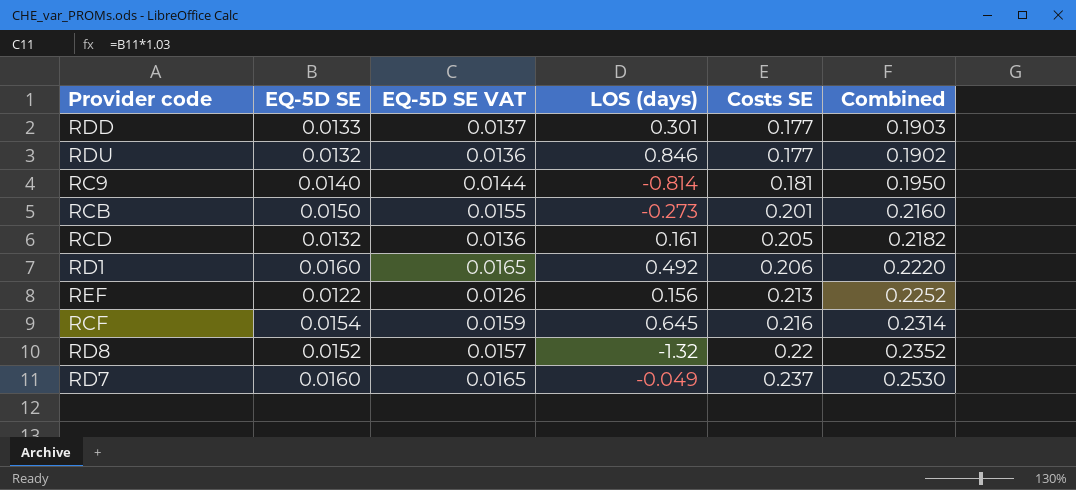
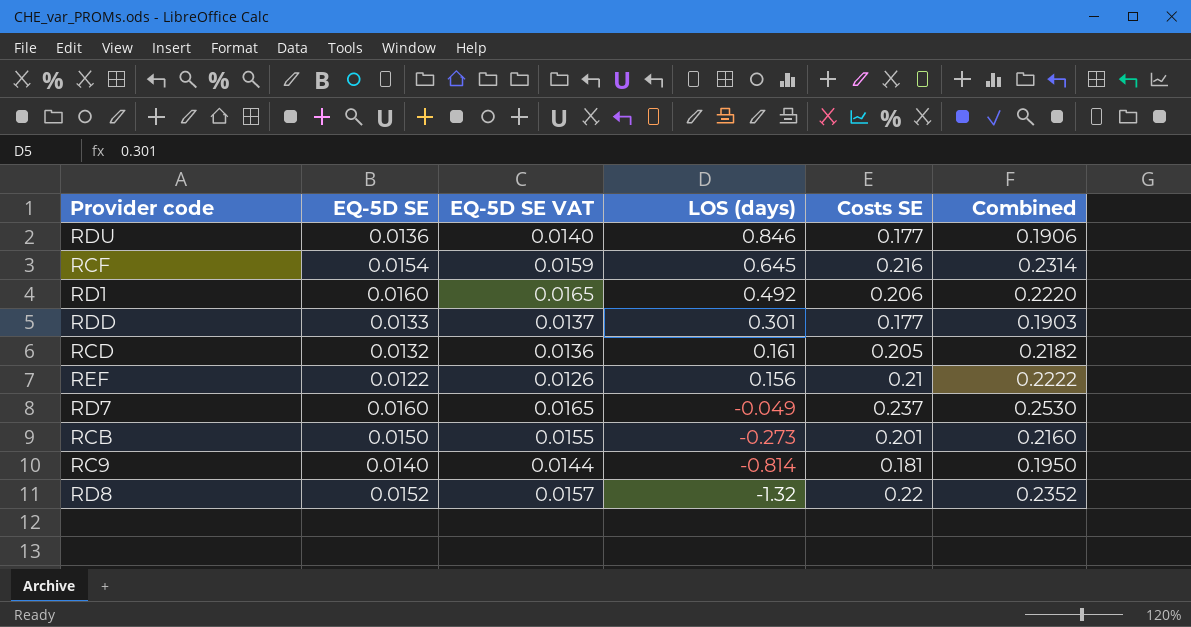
row order: Costs SE ascending -> LOS (days) descending
RDU | EQ-5D SE: 0.0132 -> 0.0136
RDU | EQ-5D SE VAT: 0.0136 -> 0.0140
RDU | Combined: 0.1902 -> 0.1906
REF | Costs SE: 0.213 -> 0.21
REF | Combined: 0.2252 -> 0.2222

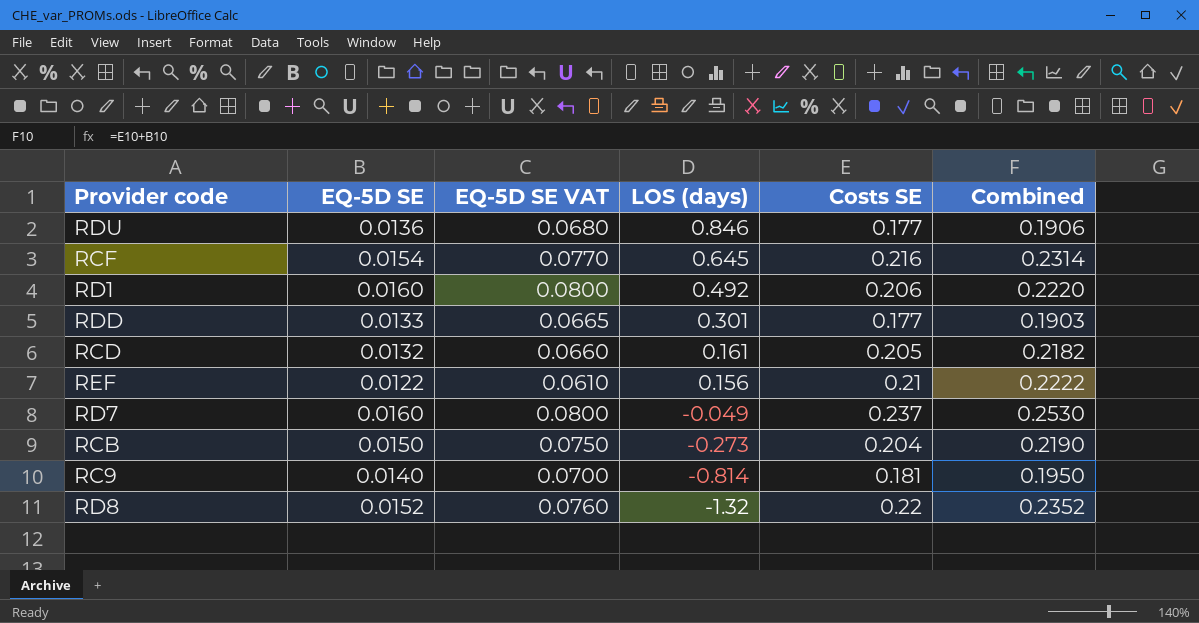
column EQ-5D SE VAT | formula: [EQ-5D SE] * 1.03 -> [EQ-5D SE] * 5
RCB | Costs SE: 0.201 -> 0.204
RCB | Combined: 0.2160 -> 0.2190

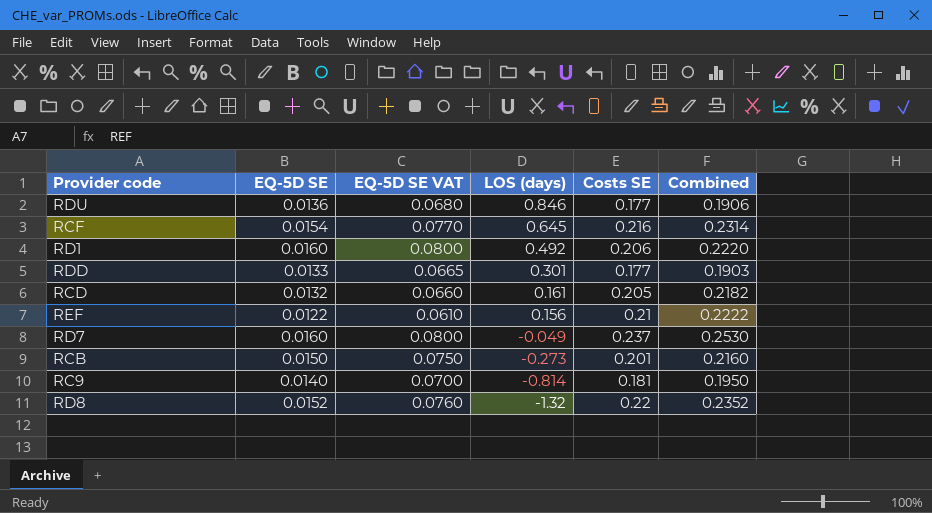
RCB | Costs SE: 0.204 -> 0.201
RCB | Combined: 0.2190 -> 0.2160

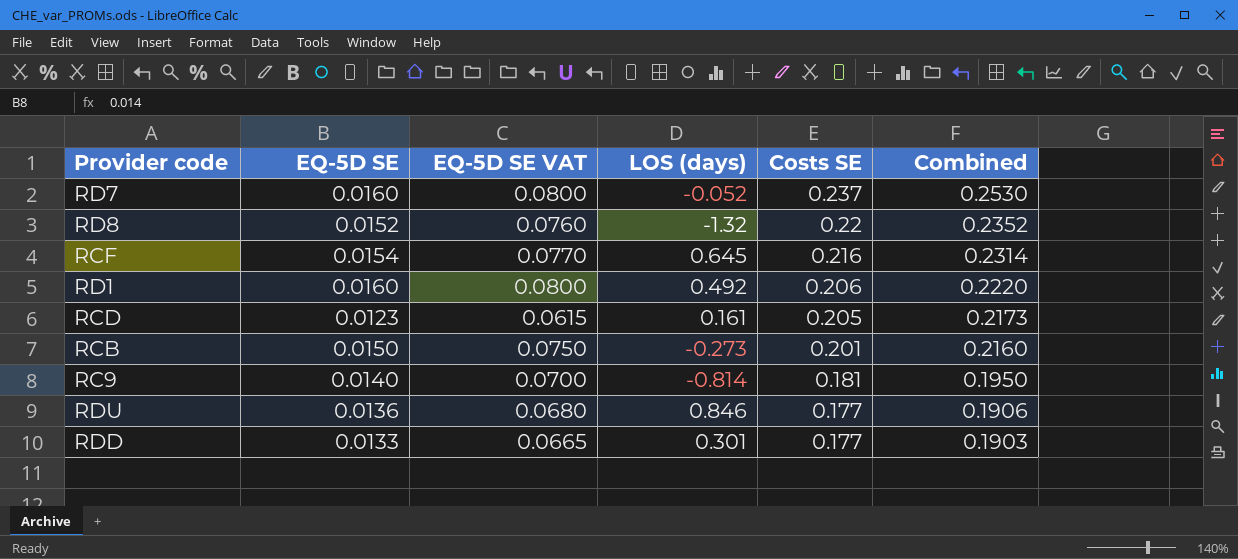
row order: LOS (days) descending -> Costs SE descending
row REF: 0.0122 | 0.0610 | 0.156 | 0.21 | 0.2222 -> none
RD7 | LOS (days): -0.049 -> -0.052
RCD | EQ-5D SE: 0.0132 -> 0.0123
RCD | EQ-5D SE VAT: 0.0660 -> 0.0615
RCD | Combined: 0.2182 -> 0.2173

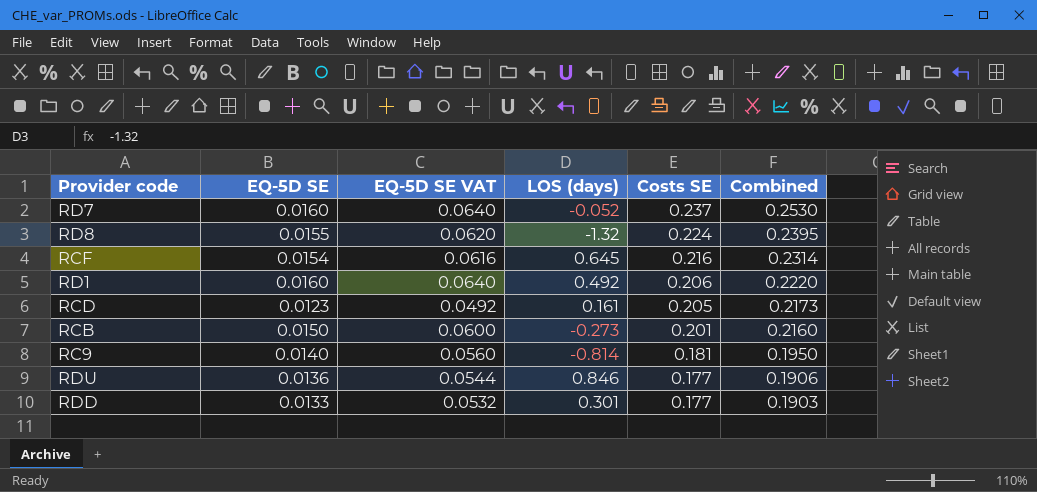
column EQ-5D SE VAT | formula: [EQ-5D SE] * 5 -> [EQ-5D SE] * 4
RD8 | EQ-5D SE: 0.0152 -> 0.0155
RD8 | Costs SE: 0.22 -> 0.224
RD8 | Combined: 0.2352 -> 0.2395

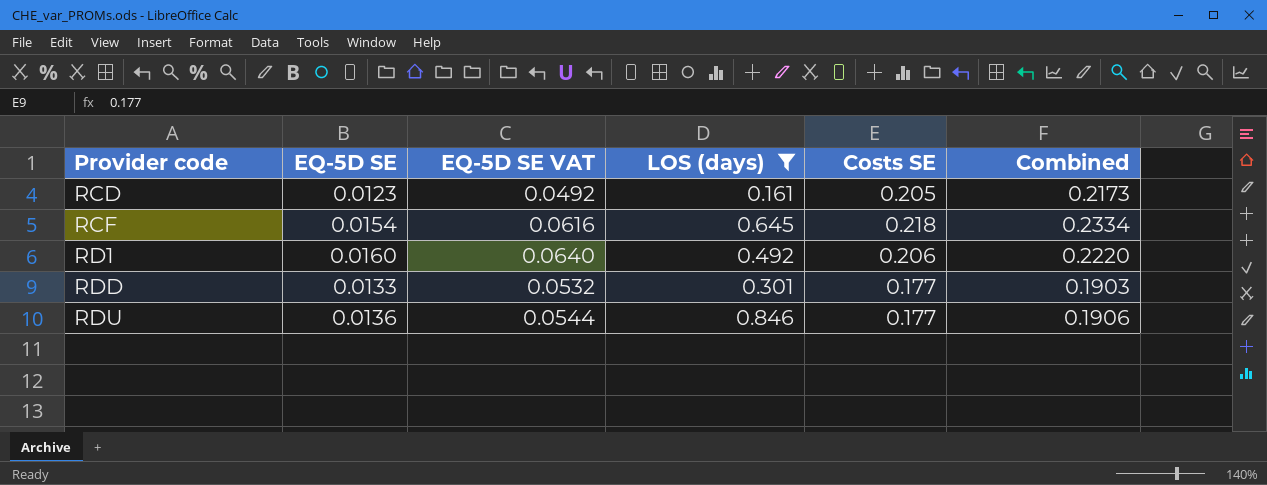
filter: none -> LOS (days) >= 0.161
row order: Costs SE descending -> Provider code ascending
RCF | Costs SE: 0.216 -> 0.218
RCF | Combined: 0.2314 -> 0.2334

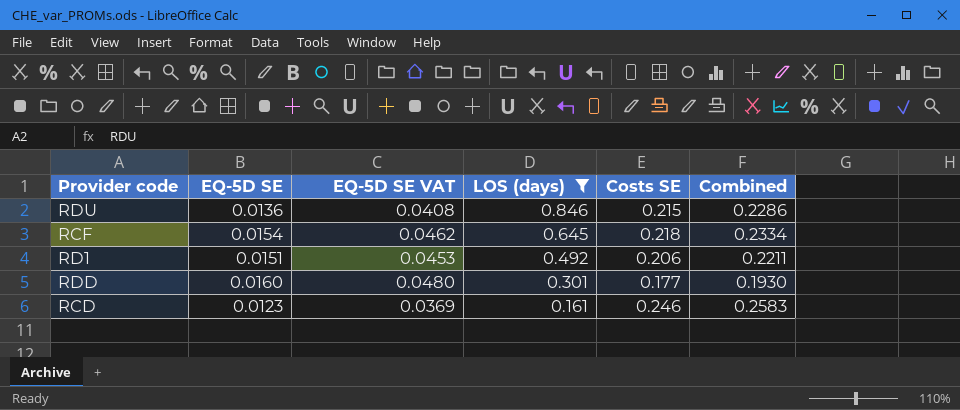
row order: Provider code ascending -> LOS (days) descending
column EQ-5D SE VAT | formula: [EQ-5D SE] * 4 -> [EQ-5D SE] * 3
RDU | Costs SE: 0.177 -> 0.215
RDU | Combined: 0.1906 -> 0.2286
RD1 | EQ-5D SE: 0.0160 -> 0.0151
RD1 | Combined: 0.2220 -> 0.2211
RDD | EQ-5D SE: 0.0133 -> 0.0160
RDD | Combined: 0.1903 -> 0.1930
RCD | Costs SE: 0.205 -> 0.246
RCD | Combined: 0.2173 -> 0.2583

